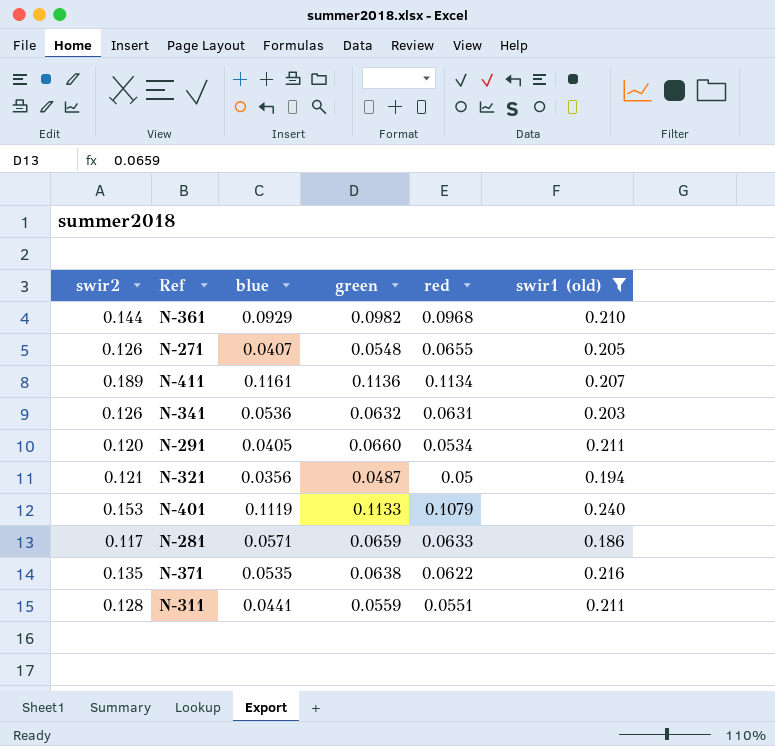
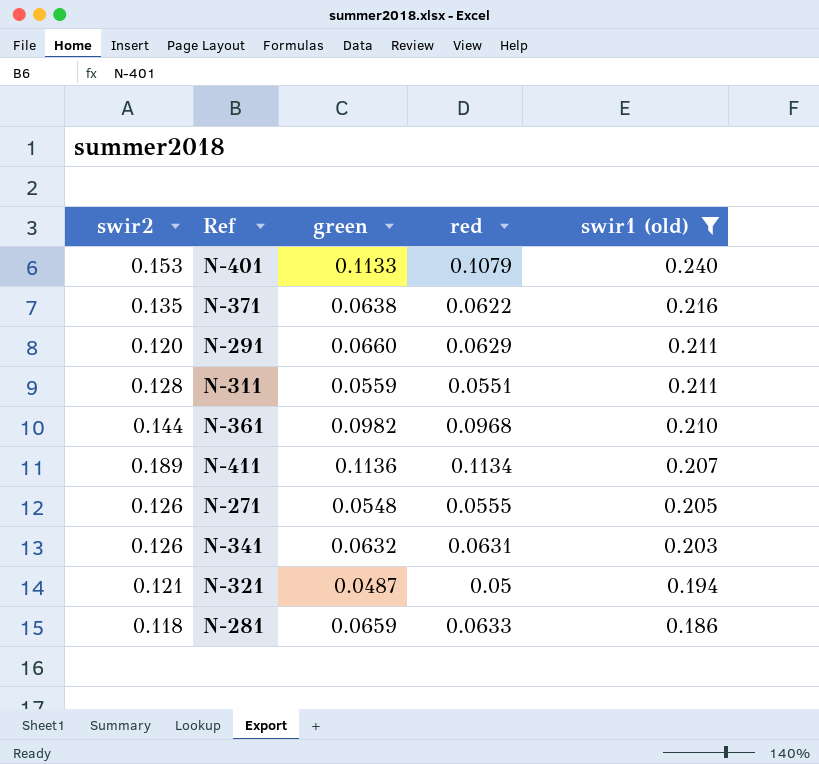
row order: none -> swir1 (old) descending
column blue | position: 3 -> none
N-291 | red: 0.0534 -> 0.0629
N-271 | red: 0.0655 -> 0.0555
N-281 | swir2: 0.117 -> 0.118

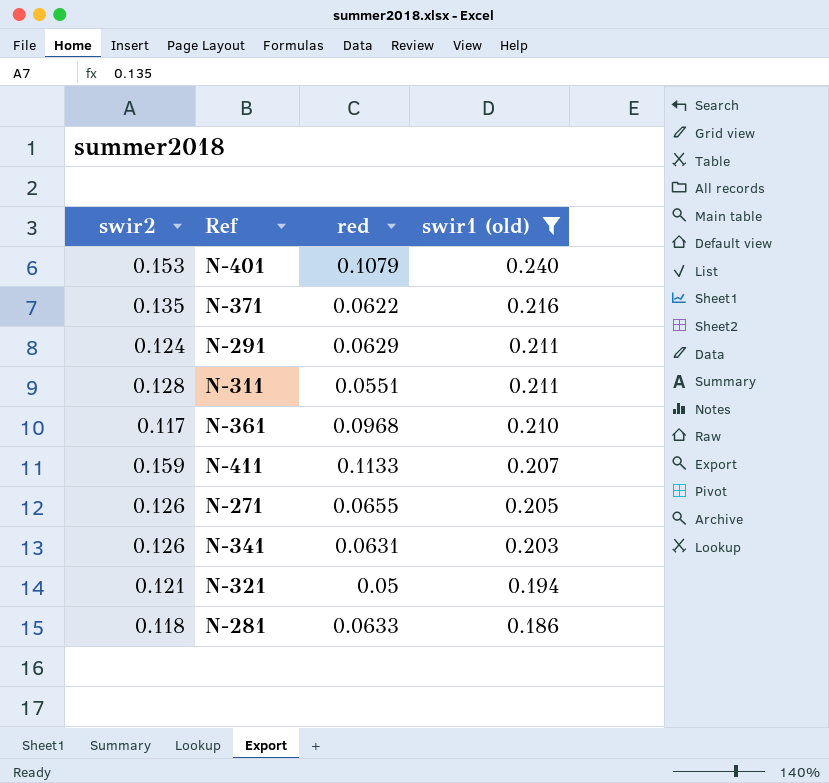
column green | position: 3 -> none
N-291 | swir2: 0.120 -> 0.124
N-361 | swir2: 0.144 -> 0.117
N-411 | swir2: 0.189 -> 0.159
N-411 | red: 0.1134 -> 0.1133
N-271 | red: 0.0555 -> 0.0655

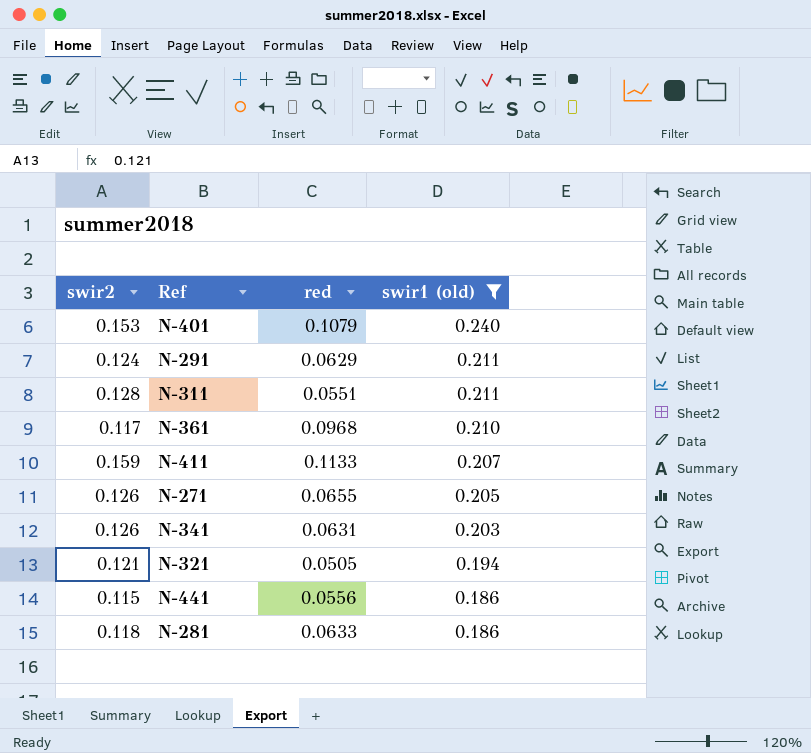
row N-371: 0.135 | 0.0622 | 0.216 -> none
N-321 | red: 0.05 -> 0.0505
row N-441: none -> 0.115 | 0.0556 | 0.186

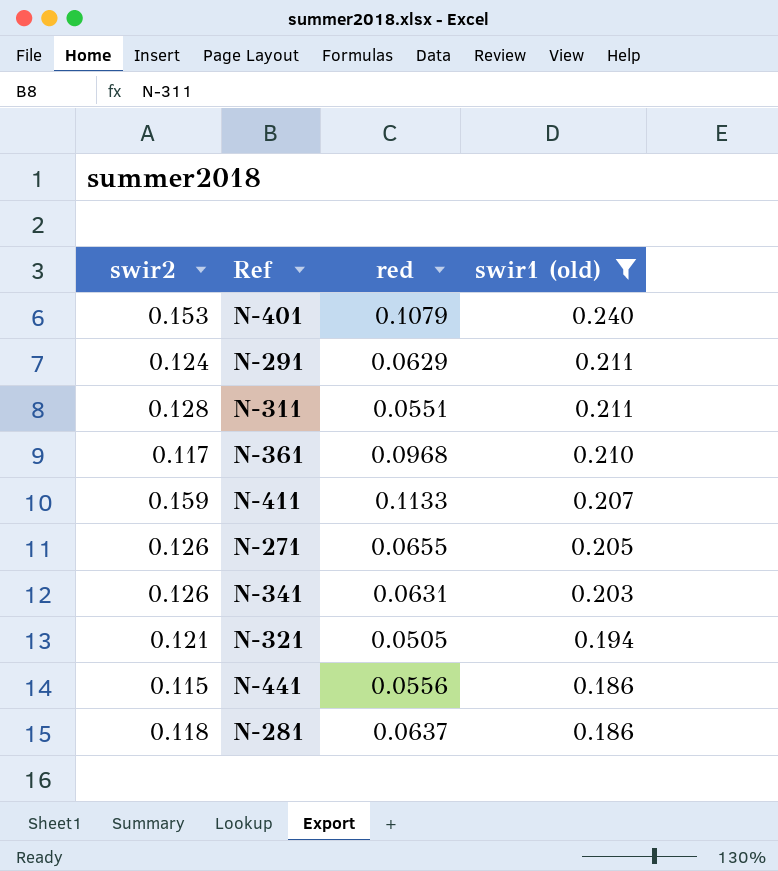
N-281 | red: 0.0633 -> 0.0637

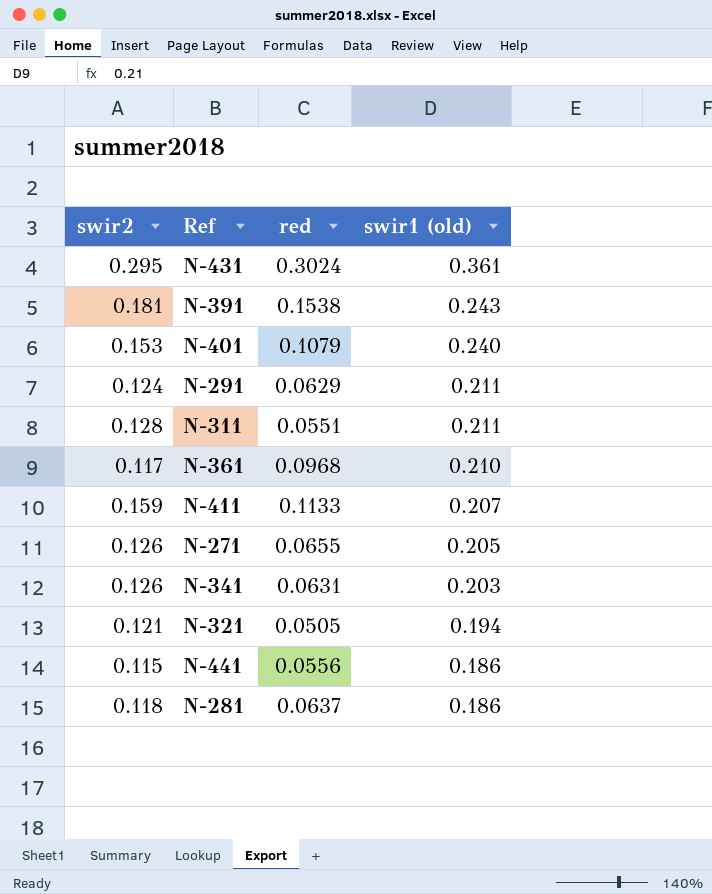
filter: swir1 (old) <= 0.240 -> none

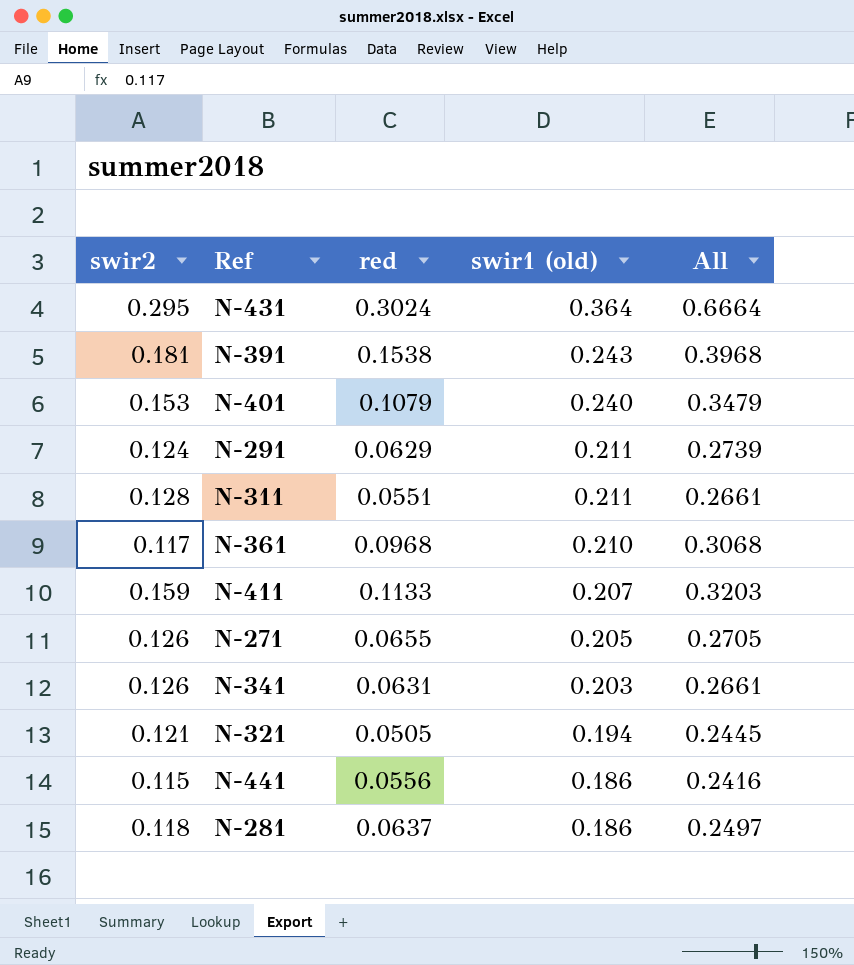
column All | formula: none -> [red] + [swir1 (old)]
N-431 | swir1 (old): 0.361 -> 0.364

